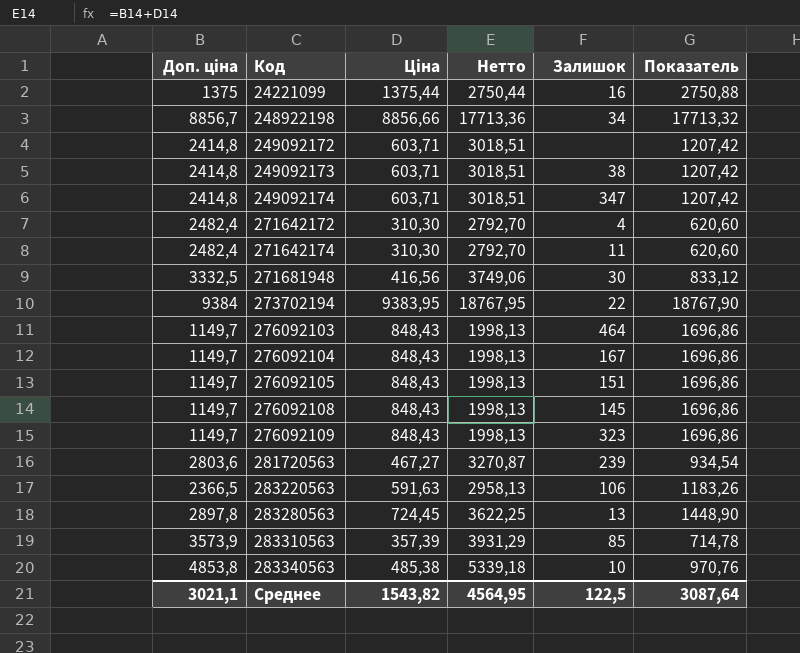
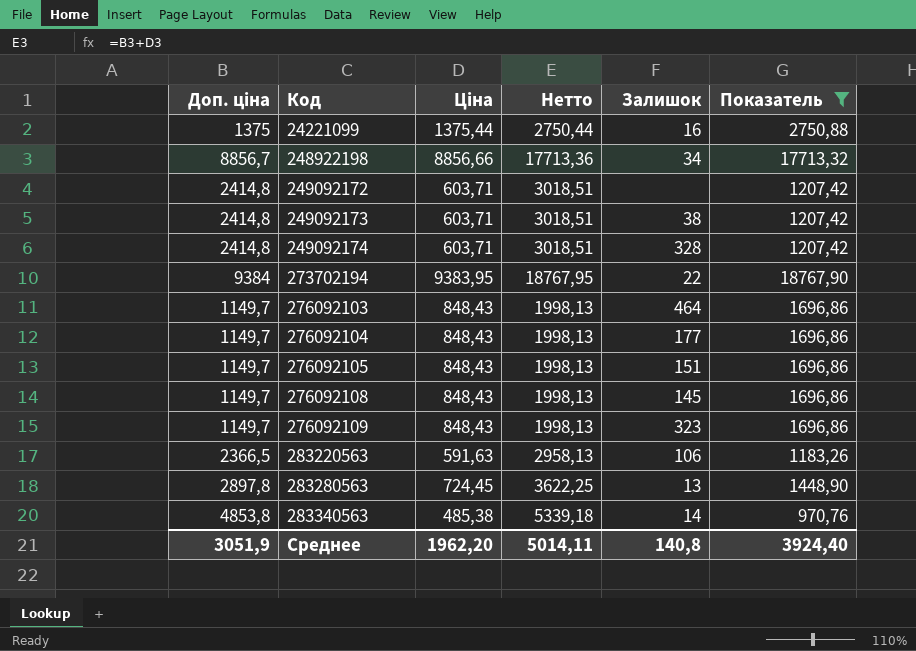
filter: none -> Показатель >= 970,76
249092174 | Залишок: 347 -> 328
276092104 | Залишок: 167 -> 177
283340563 | Залишок: 10 -> 14
Среднее | Доп. ціна: 3021,1 -> 3051,9
Среднее | Ціна: 1543,82 -> 1962,20
Среднее | Нетто: 4564,95 -> 5014,11
Среднее | Залишок: 122,5 -> 140,8
Среднее | Показатель: 3087,64 -> 3924,40

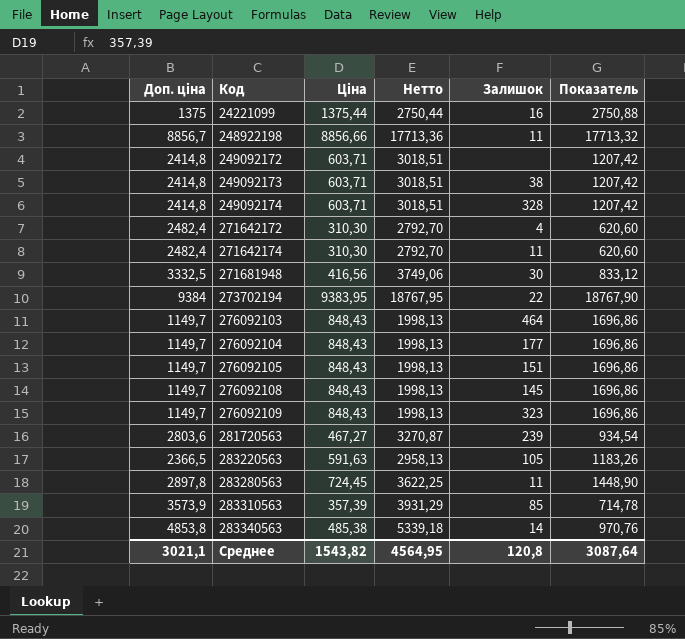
filter: Показатель >= 970,76 -> none
248922198 | Залишок: 34 -> 11
283220563 | Залишок: 106 -> 105
283280563 | Залишок: 13 -> 11
Среднее | Доп. ціна: 3051,9 -> 3021,1
Среднее | Ціна: 1962,20 -> 1543,82
Среднее | Нетто: 5014,11 -> 4564,95
Среднее | Залишок: 140,8 -> 120,8
Среднее | Показатель: 3924,40 -> 3087,64

